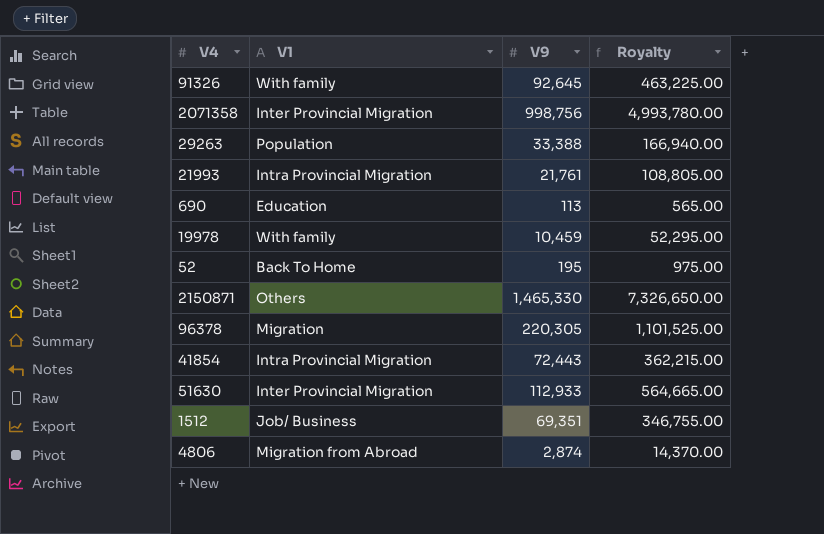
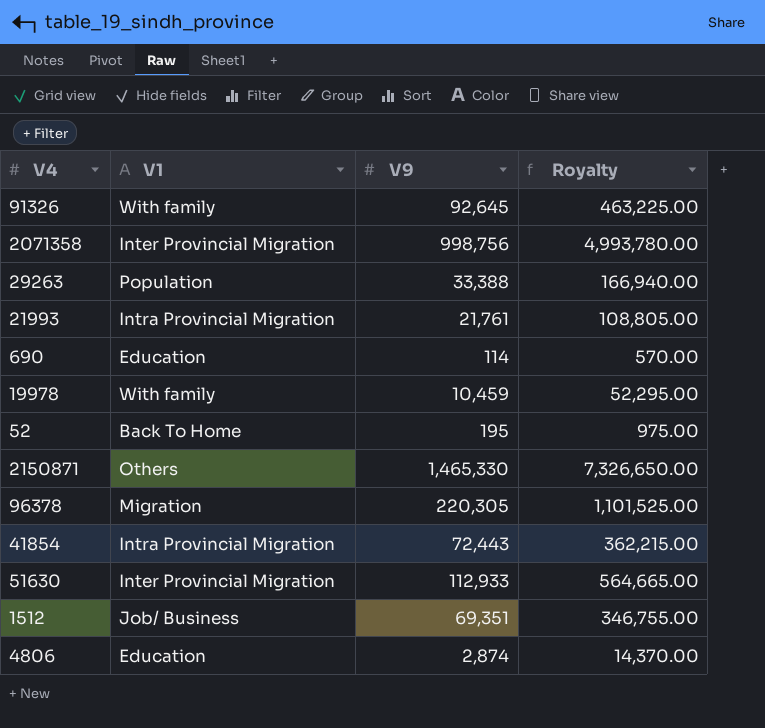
690 | V9: 113 -> 114
690 | Royalty: 565.00 -> 570.00
4806 | V1: Migration from Abroad -> Education

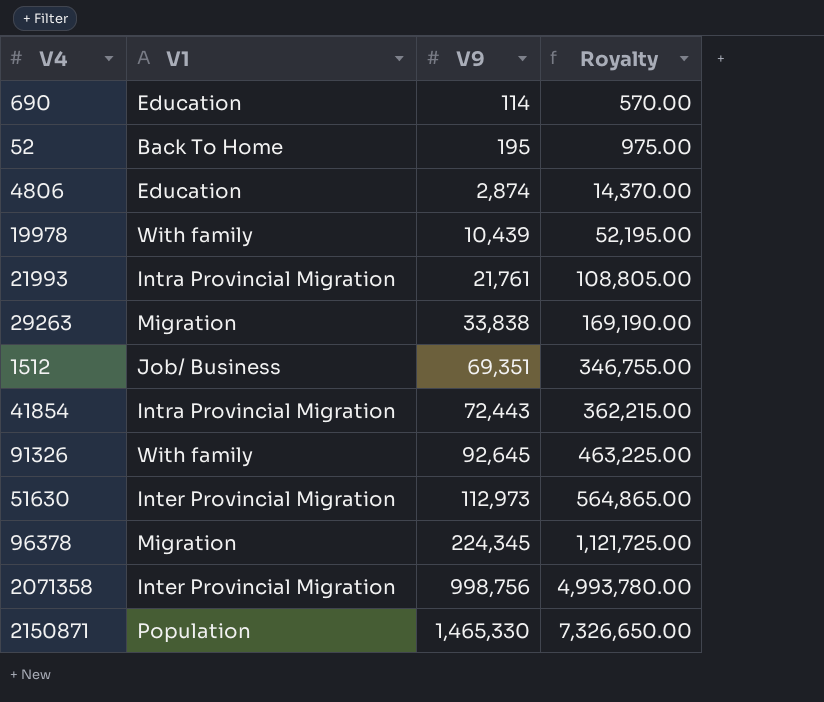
row order: none -> V9 ascending
19978 | V9: 10,459 -> 10,439
19978 | Royalty: 52,295.00 -> 52,195.00
29263 | V1: Population -> Migration
29263 | V9: 33,388 -> 33,838
29263 | Royalty: 166,940.00 -> 169,190.00
51630 | V9: 112,933 -> 112,973
51630 | Royalty: 564,665.00 -> 564,865.00
96378 | V9: 220,305 -> 224,345
96378 | Royalty: 1,101,525.00 -> 1,121,725.00
2150871 | V1: Others -> Population

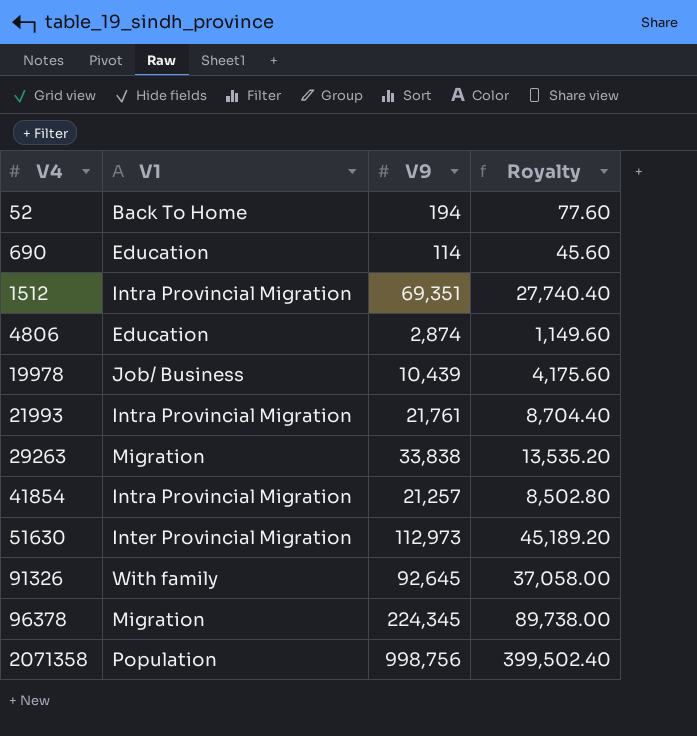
row order: V9 ascending -> V4 ascending
column Royalty | formula: [V9] * 5 -> [V9] * 0.4
row 2150871: Population | 1,465,330 | 7,326,650.00 -> none
52 | V9: 195 -> 194
1512 | V1: Job/ Business -> Intra Provincial Migration
19978 | V1: With family -> Job/ Business
41854 | V9: 72,443 -> 21,257
2071358 | V1: Inter Provincial Migration -> Population

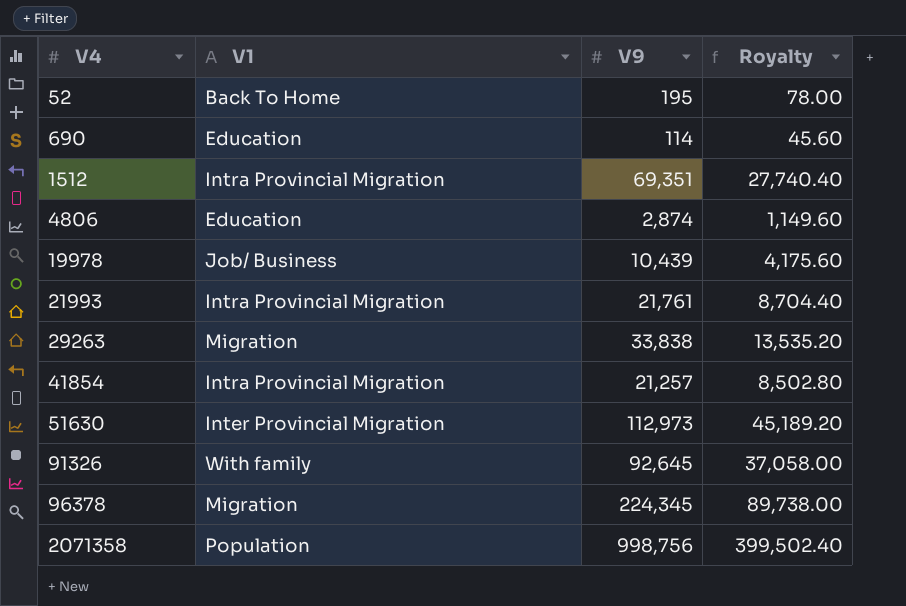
52 | V9: 194 -> 195
52 | Royalty: 77.60 -> 78.00

